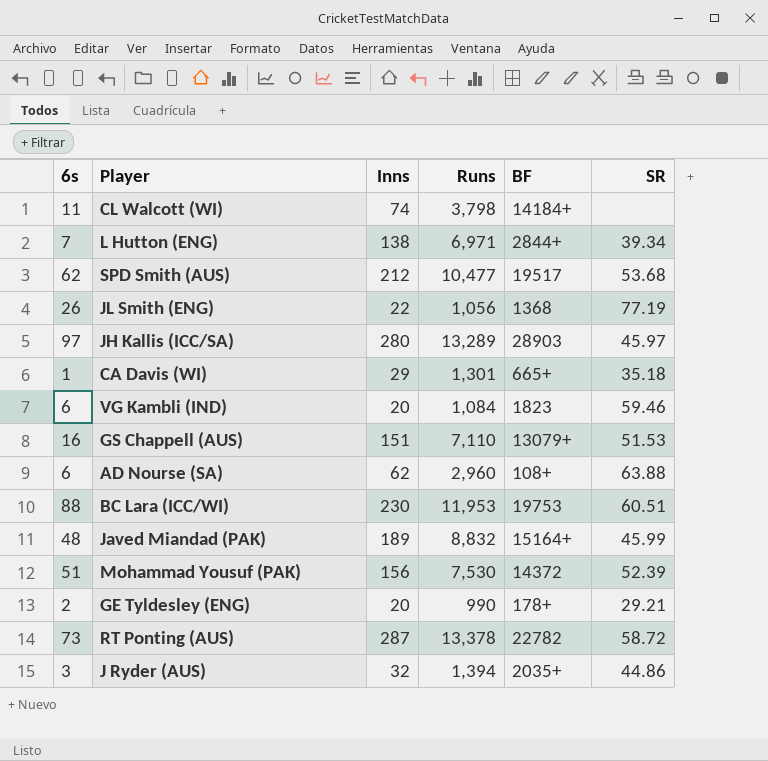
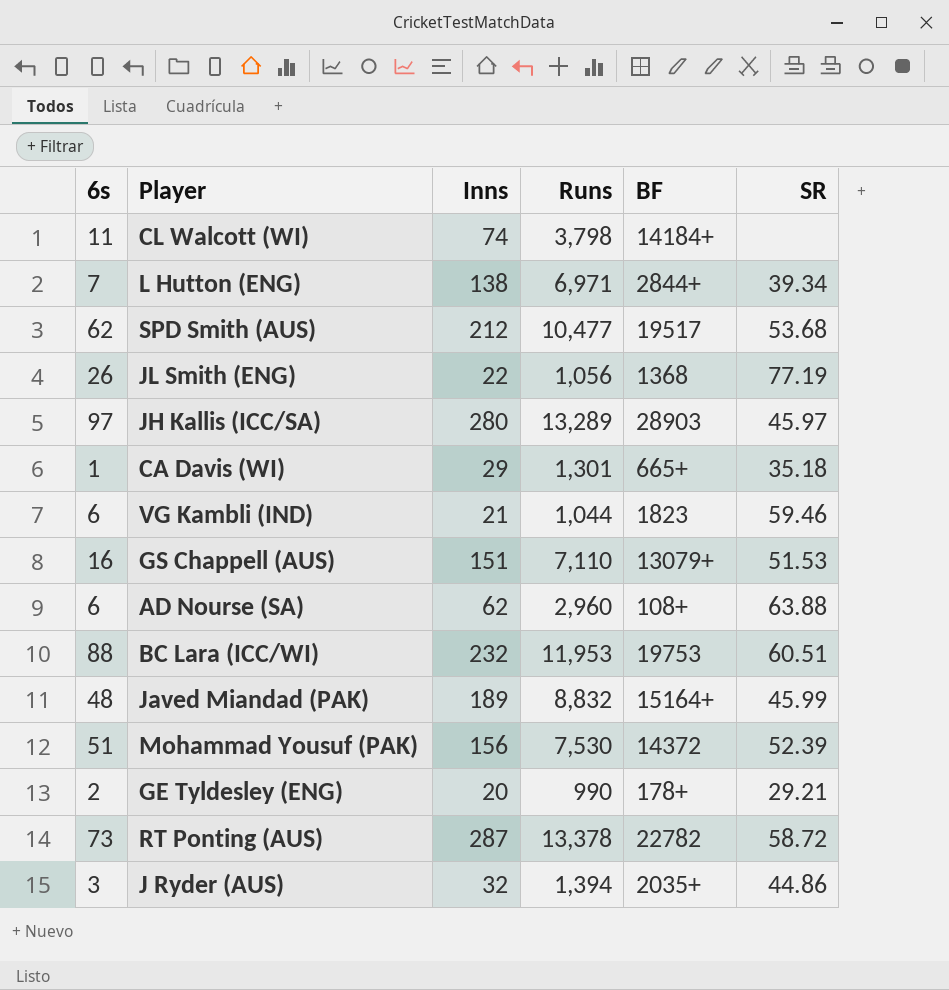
VG Kambli (IND) | Inns: 20 -> 21
VG Kambli (IND) | Runs: 1,084 -> 1,044
BC Lara (ICC/WI) | Inns: 230 -> 232

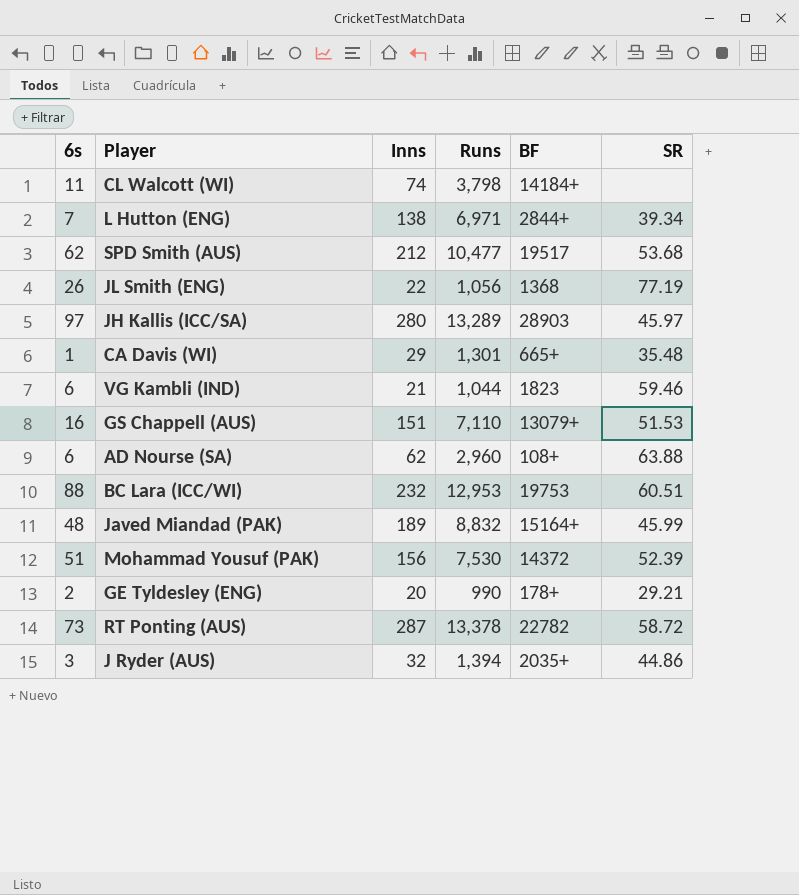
CA Davis (WI) | SR: 35.18 -> 35.48
BC Lara (ICC/WI) | Runs: 11,953 -> 12,953

